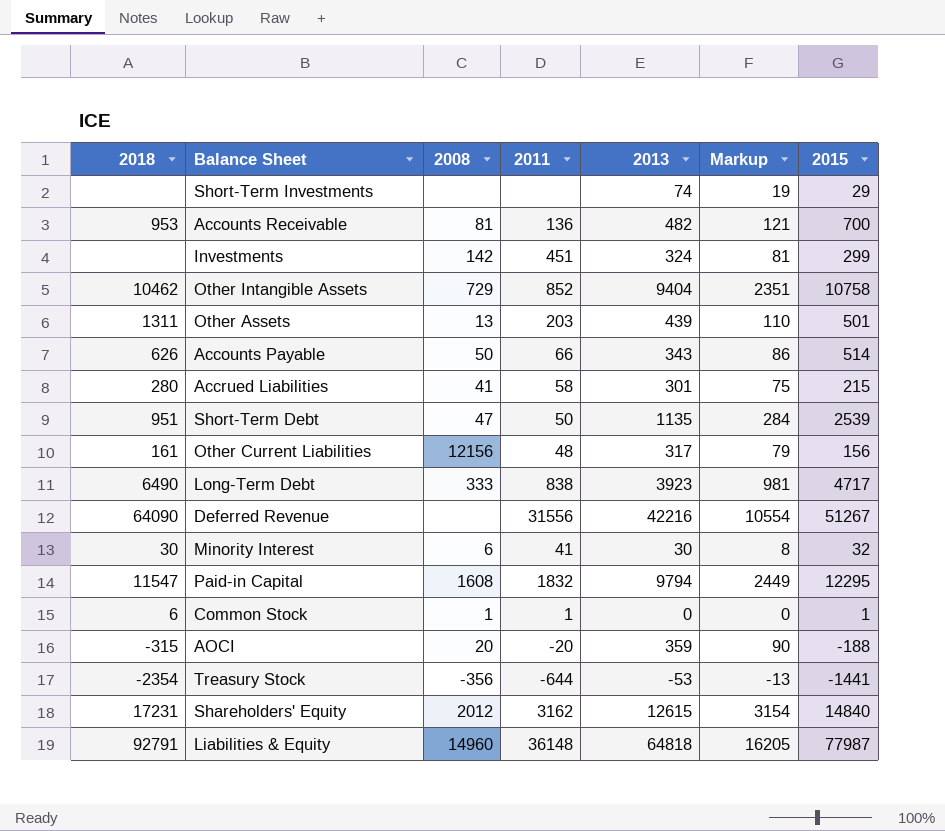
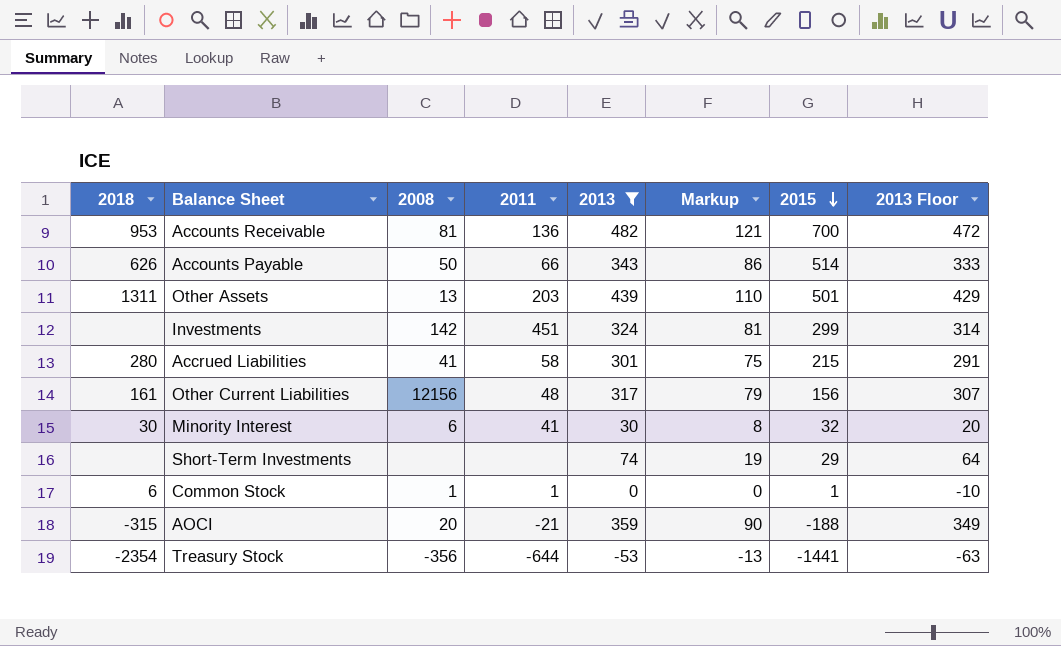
filter: none -> 2013 <= 482
row order: none -> 2015 descending
column 2013 Floor | formula: none -> [2013] - 10
AOCI | 2011: -20 -> -21

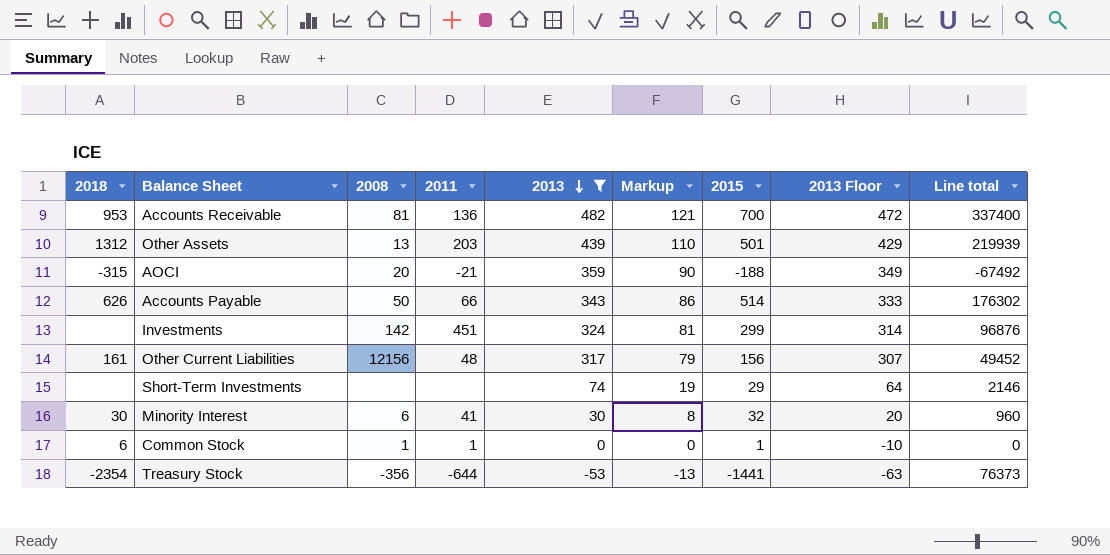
row order: 2015 descending -> 2013 descending
column Line total | formula: none -> [2013] * [2015]
row Accrued Liabilities: 280 | 41 | 58 | 301 | 75 | 215 | 291 -> none
Other Assets | 2018: 1311 -> 1312

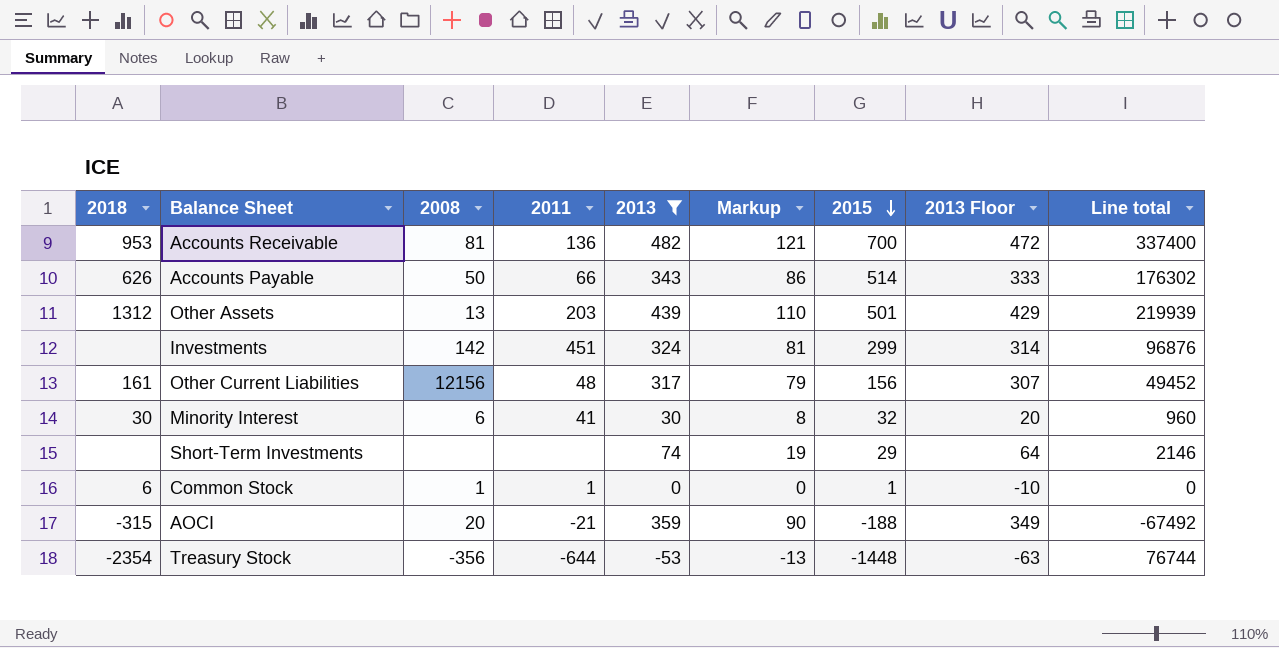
row order: 2013 descending -> 2015 descending
Treasury Stock | 2015: -1441 -> -1448
Treasury Stock | Line total: 76373 -> 76744

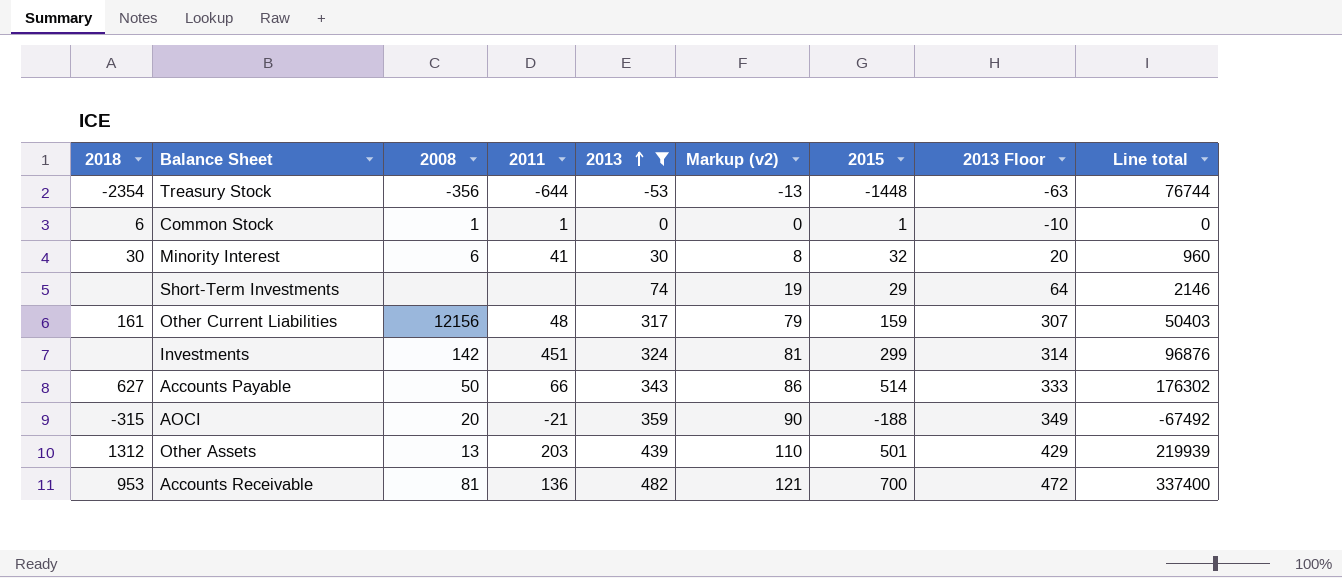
row order: 2015 descending -> 2013 ascending
column name: Markup -> Markup (v2)
Other Current Liabilities | 2015: 156 -> 159
Other Current Liabilities | Line total: 49452 -> 50403
Accounts Payable | 2018: 626 -> 627

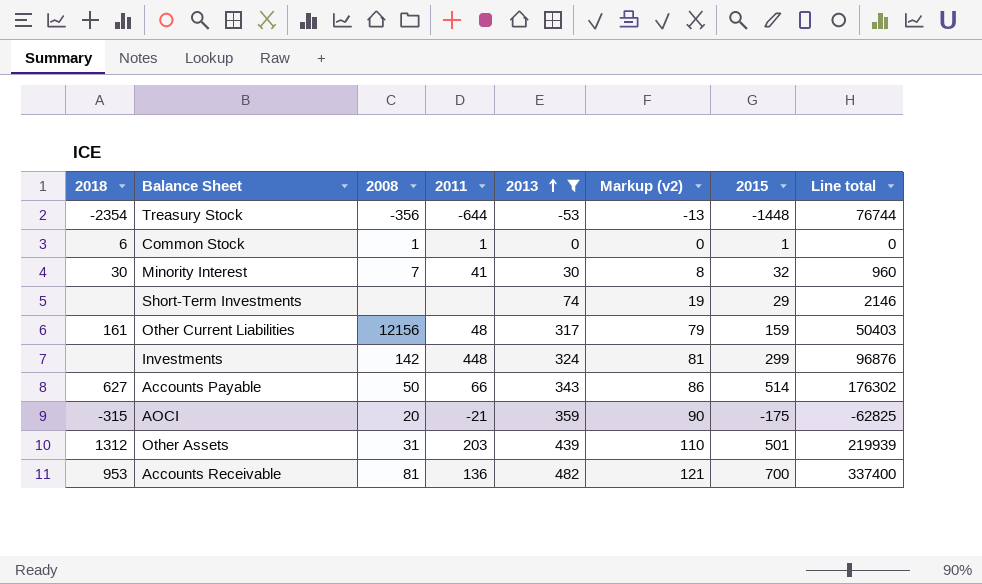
column 2013 Floor | formula: [2013] - 10 -> none
Minority Interest | 2008: 6 -> 7
Investments | 2011: 451 -> 448
AOCI | 2015: -188 -> -175
AOCI | Line total: -67492 -> -62825
Other Assets | 2008: 13 -> 31

